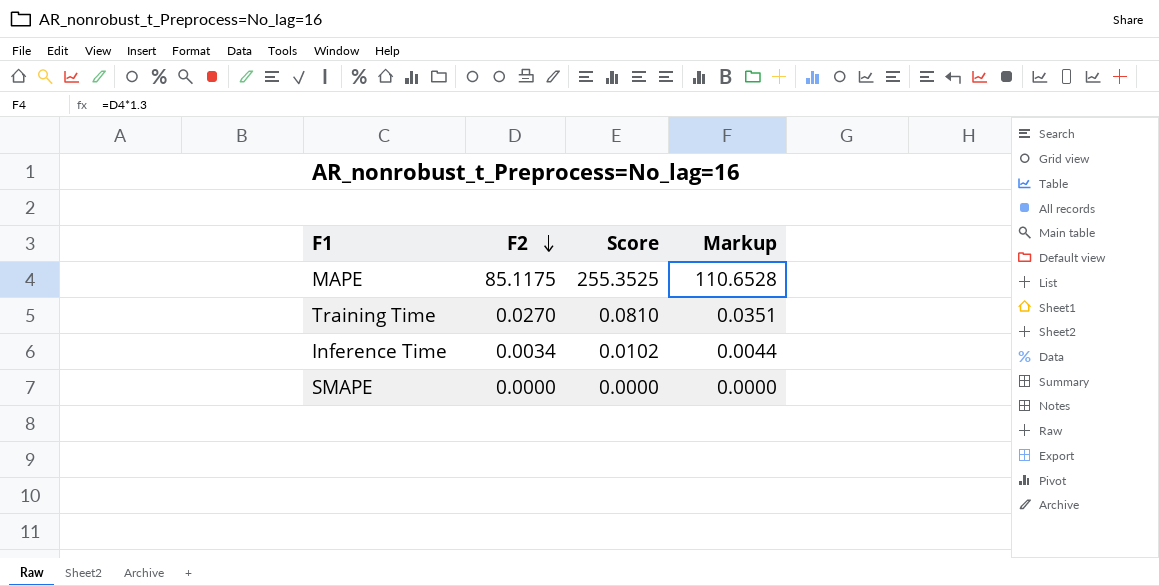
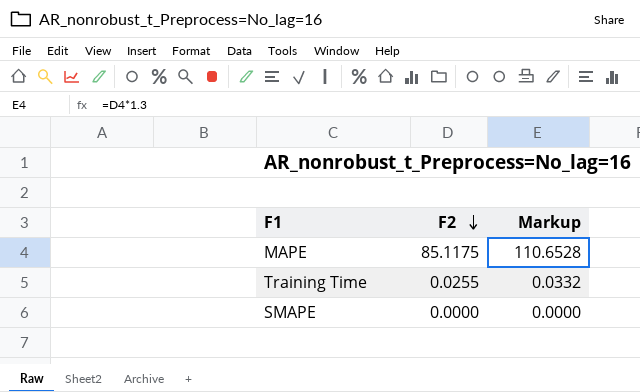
column Score | formula: [F2] * 3 -> none
row Inference Time: 0.0034 | 0.0102 | 0.0044 -> none
Training Time | F2: 0.0270 -> 0.0255
Training Time | Markup: 0.0351 -> 0.0332

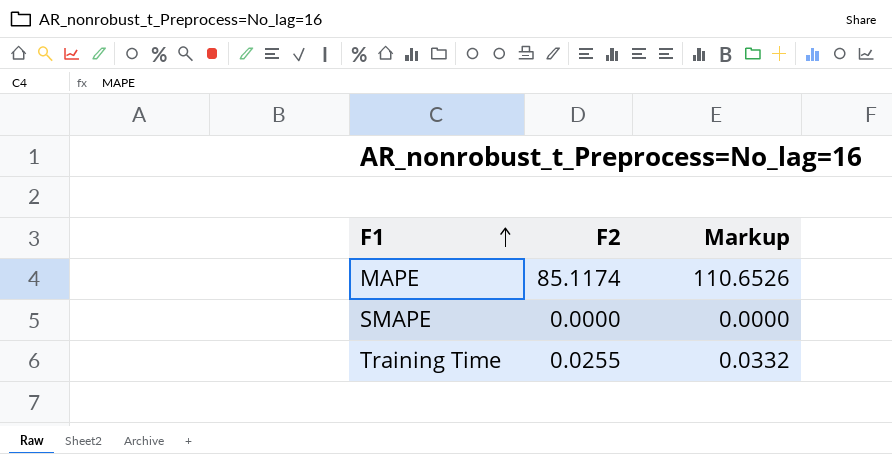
row order: F2 descending -> F1 ascending
MAPE | F2: 85.1175 -> 85.1174
MAPE | Markup: 110.6528 -> 110.6526

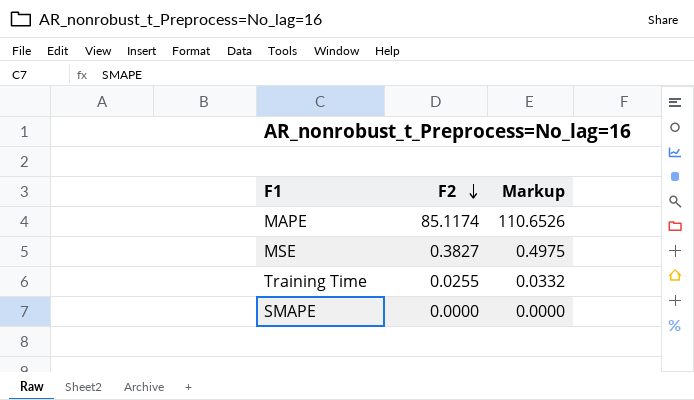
row order: F1 ascending -> F2 descending
row MSE: none -> 0.3827 | 0.4975

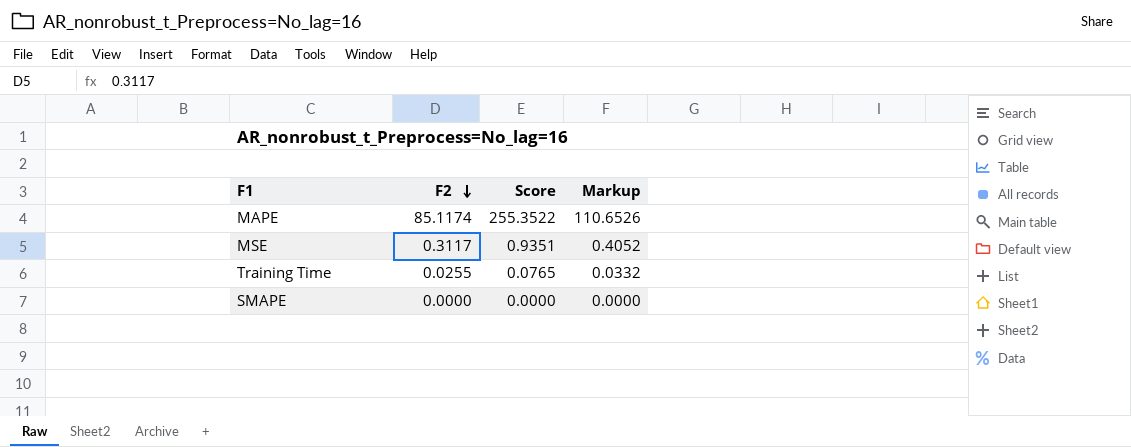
column Score | formula: none -> [F2] * 3
MSE | F2: 0.3827 -> 0.3117
MSE | Markup: 0.4975 -> 0.4052

